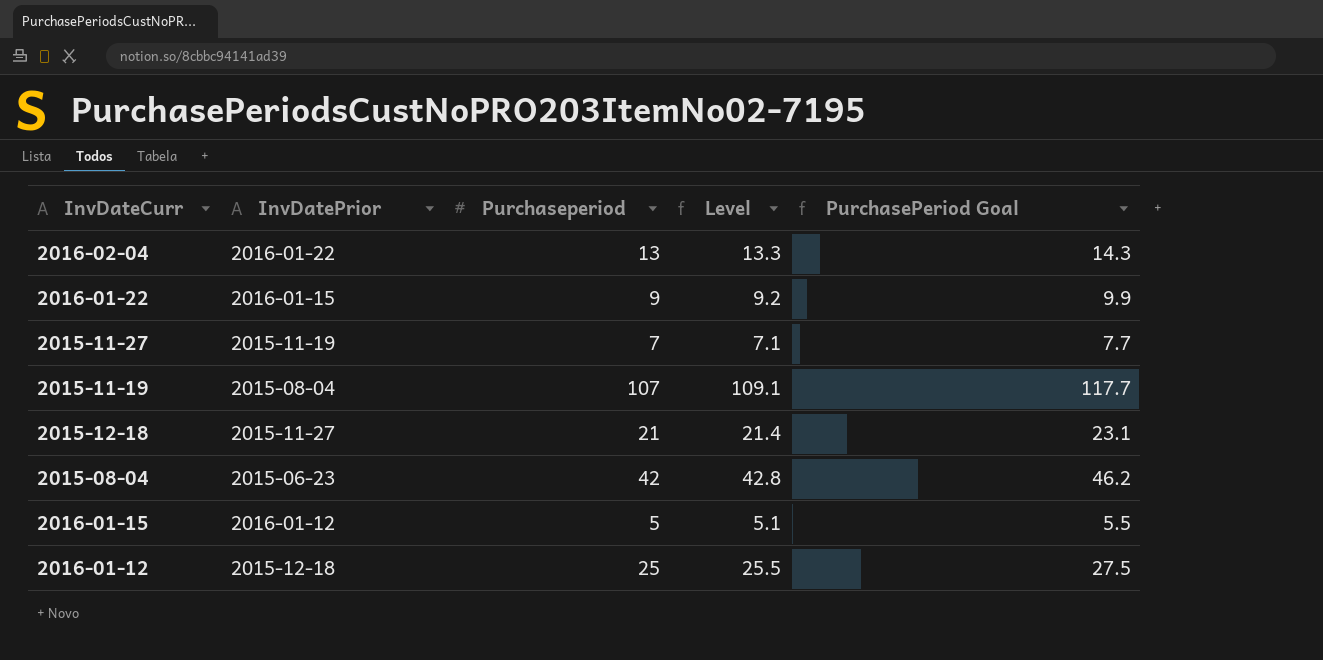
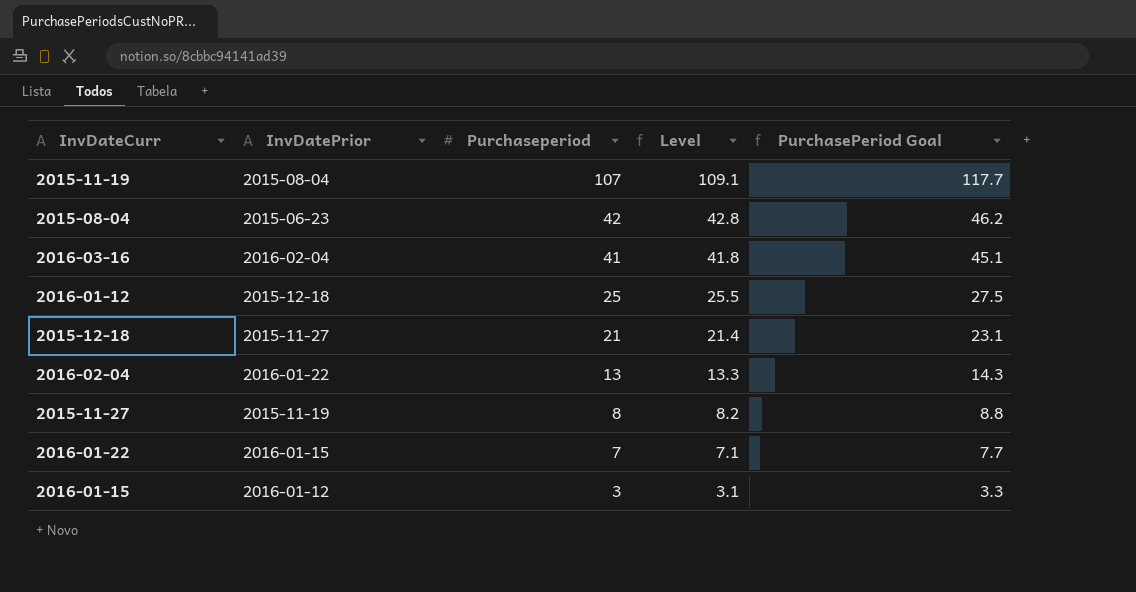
row order: none -> Purchaseperiod descending
row 2016-03-16: none -> 2016-02-04 | 41 | 41.8 | 45.1
2015-11-27 | Purchaseperiod: 7 -> 8
2015-11-27 | Level: 7.1 -> 8.2
2015-11-27 | PurchasePeriod Goal: 7.7 -> 8.8
2016-01-22 | Purchaseperiod: 9 -> 7
2016-01-22 | Level: 9.2 -> 7.1
2016-01-22 | PurchasePeriod Goal: 9.9 -> 7.7
2016-01-15 | Purchaseperiod: 5 -> 3
2016-01-15 | Level: 5.1 -> 3.1
2016-01-15 | PurchasePeriod Goal: 5.5 -> 3.3

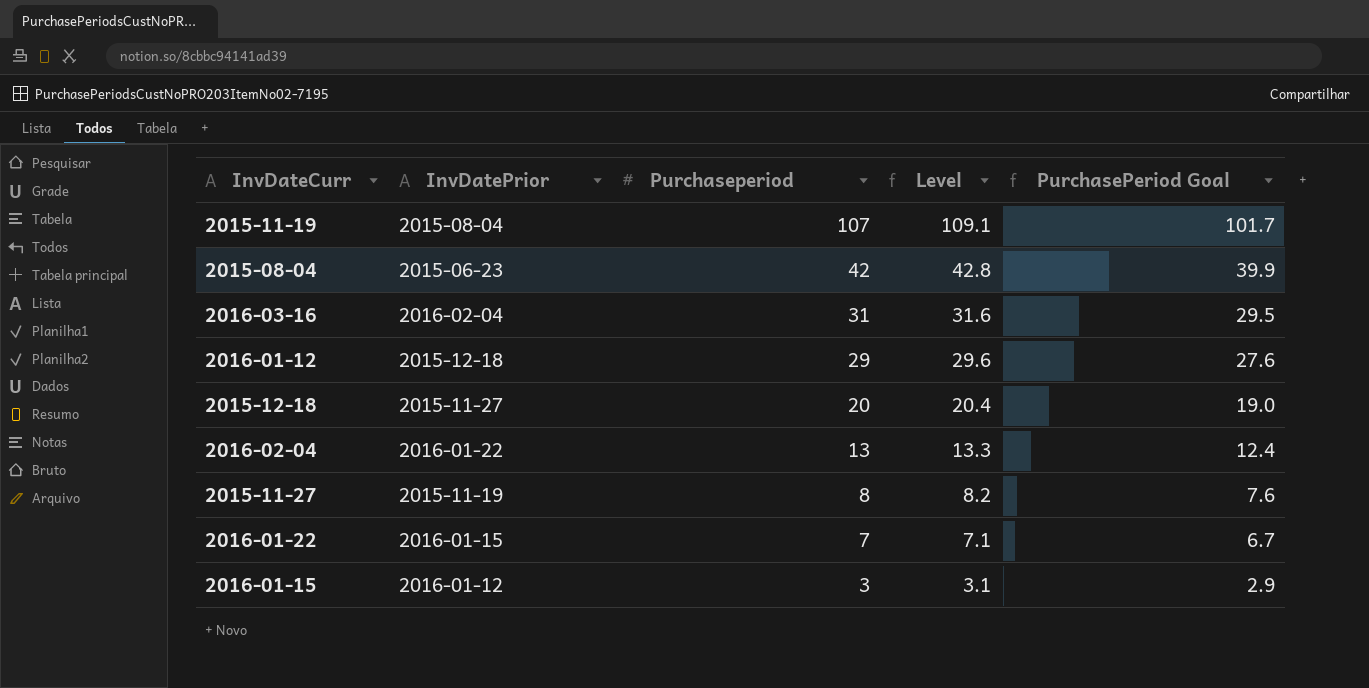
column PurchasePeriod Goal | formula: [Purchaseperiod] * 1.1 -> [Purchaseperiod] * 0.95
2016-03-16 | Purchaseperiod: 41 -> 31
2016-03-16 | Level: 41.8 -> 31.6
2016-01-12 | Purchaseperiod: 25 -> 29
2016-01-12 | Level: 25.5 -> 29.6
2015-12-18 | Purchaseperiod: 21 -> 20
2015-12-18 | Level: 21.4 -> 20.4

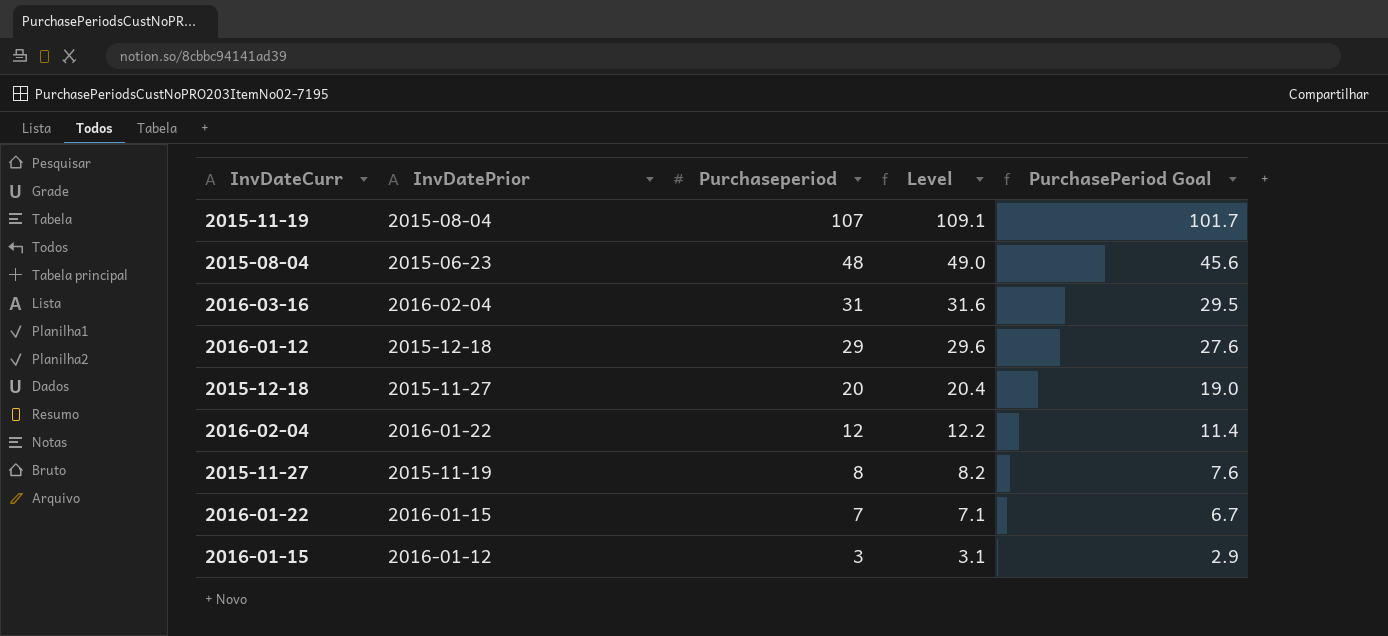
2015-08-04 | Purchaseperiod: 42 -> 48
2015-08-04 | Level: 42.8 -> 49.0
2015-08-04 | PurchasePeriod Goal: 39.9 -> 45.6
2016-02-04 | Purchaseperiod: 13 -> 12
2016-02-04 | Level: 13.3 -> 12.2
2016-02-04 | PurchasePeriod Goal: 12.4 -> 11.4

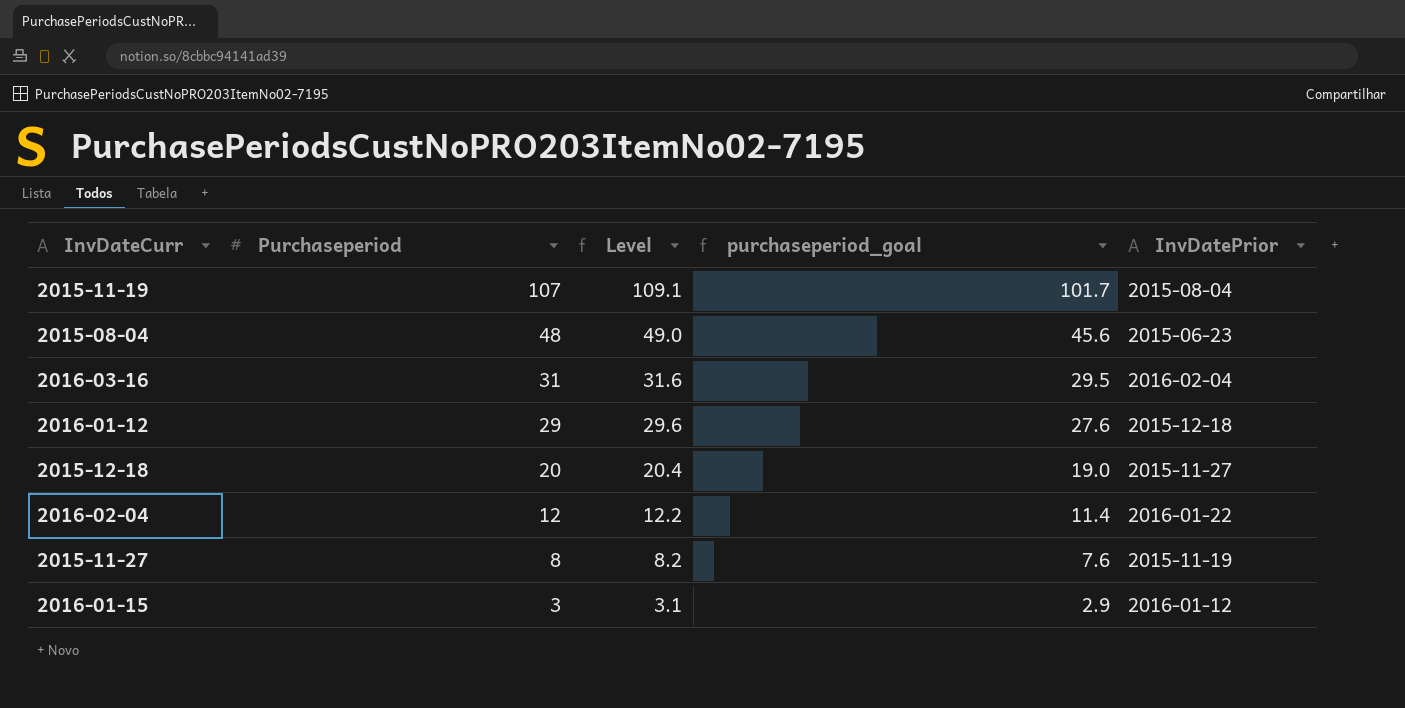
column name: PurchasePeriod Goal -> purchaseperiod_goal
column InvDatePrior | position: 2 -> 5
row 2016-01-22: 2016-01-15 | 7 | 7.1 | 6.7 -> none

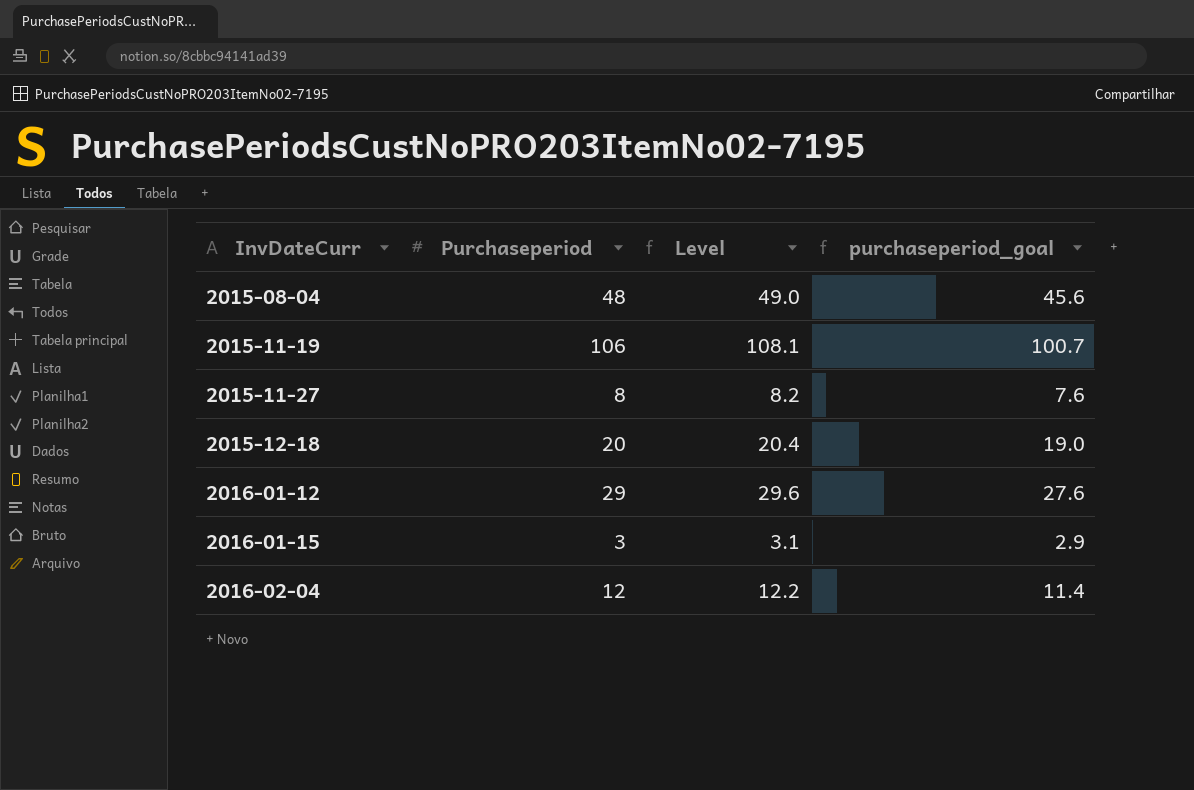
row order: Purchaseperiod descending -> InvDateCurr ascending
column InvDatePrior | position: 5 -> none
row 2016-03-16: 31 | 31.6 | 29.5 | 2016-02-04 -> none
2015-11-19 | Purchaseperiod: 107 -> 106
2015-11-19 | Level: 109.1 -> 108.1
2015-11-19 | purchaseperiod_goal: 101.7 -> 100.7

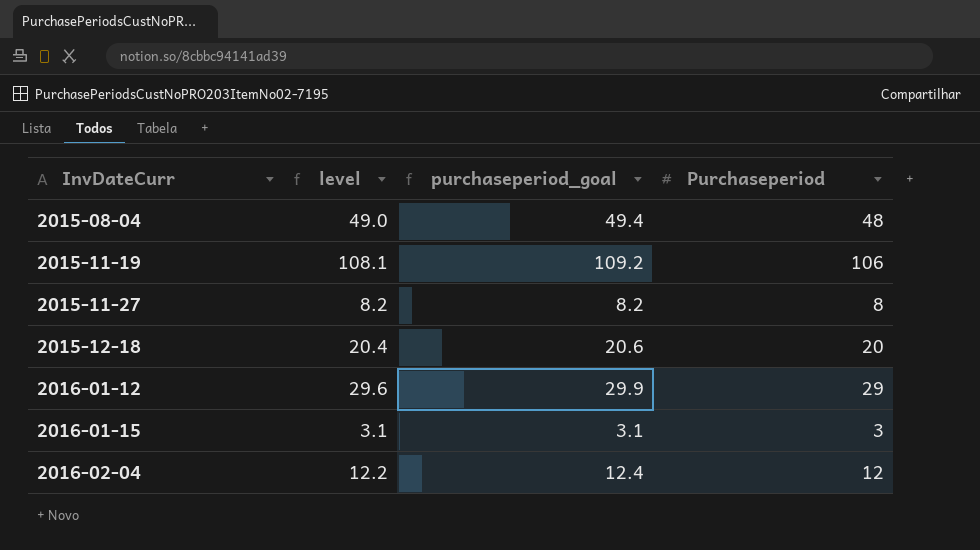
column name: Level -> level
column purchaseperiod_goal | formula: [Purchaseperiod] * 0.95 -> [Purchaseperiod] * 1.03
column Purchaseperiod | position: 2 -> 4

